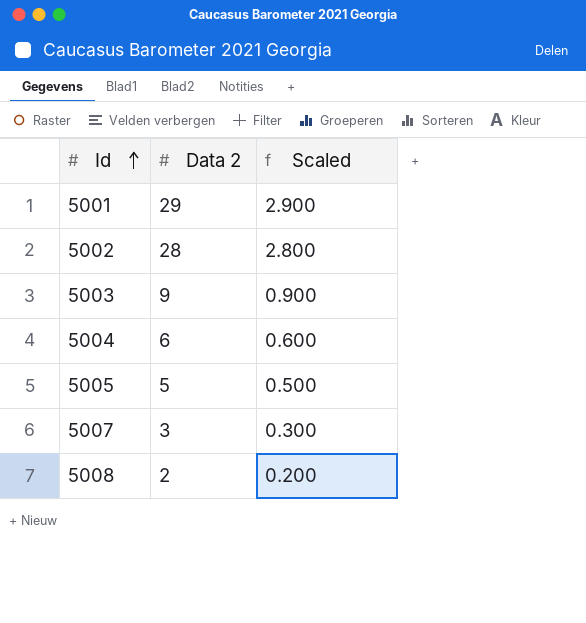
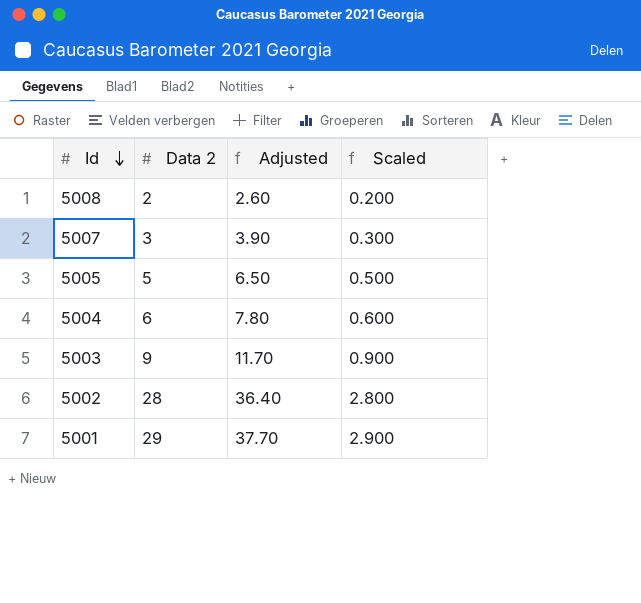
row order: Id ascending -> Id descending
column Adjusted | formula: none -> [Data 2] * 1.3

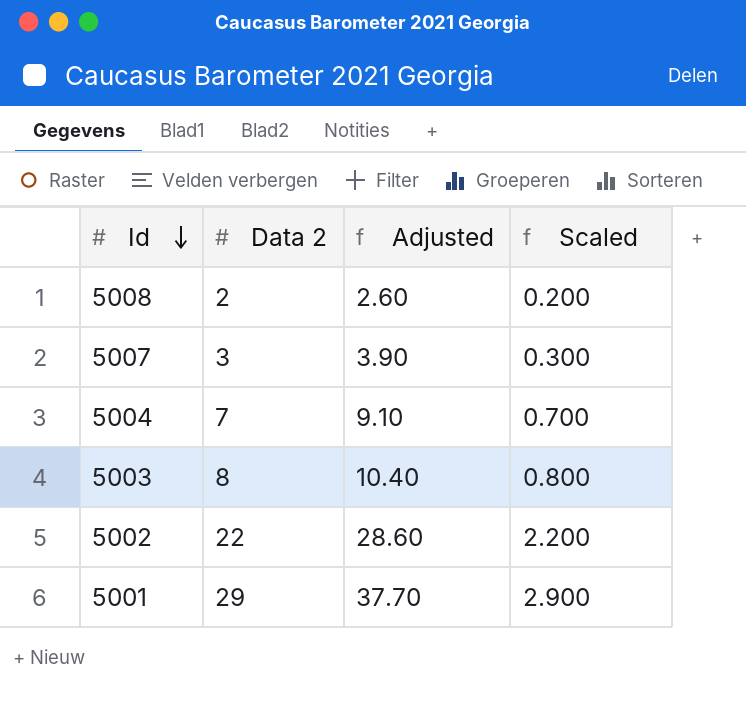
row 5005: 5 | 6.50 | 0.500 -> none
5004 | Data 2: 6 -> 7
5004 | Adjusted: 7.80 -> 9.10
5004 | Scaled: 0.600 -> 0.700
5003 | Data 2: 9 -> 8
5003 | Adjusted: 11.70 -> 10.40
5003 | Scaled: 0.900 -> 0.800
5002 | Data 2: 28 -> 22
5002 | Adjusted: 36.40 -> 28.60
5002 | Scaled: 2.800 -> 2.200

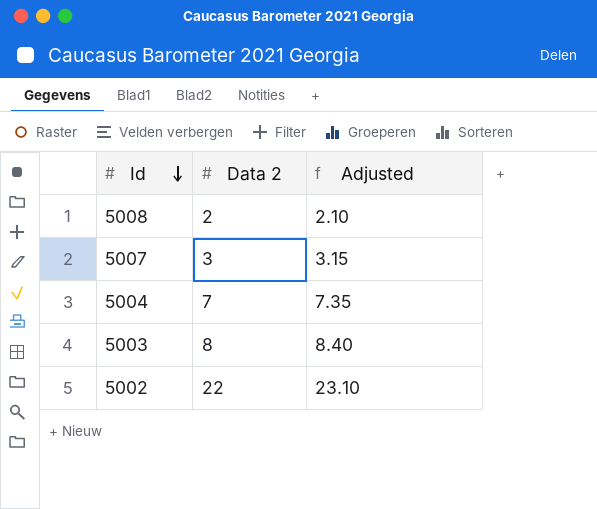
column Scaled | formula: [Data 2] * 0.1 -> none
column Adjusted | formula: [Data 2] * 1.3 -> [Data 2] * 1.05
row 5001: 29 | 37.70 | 2.900 -> none

